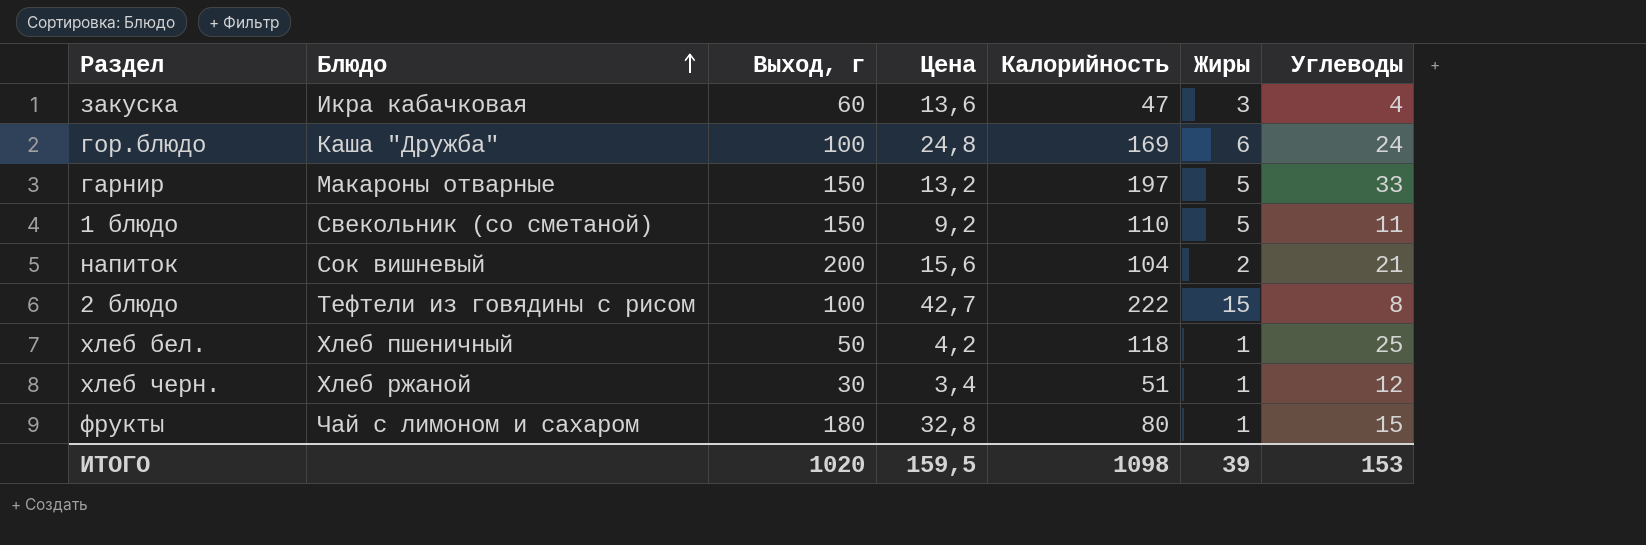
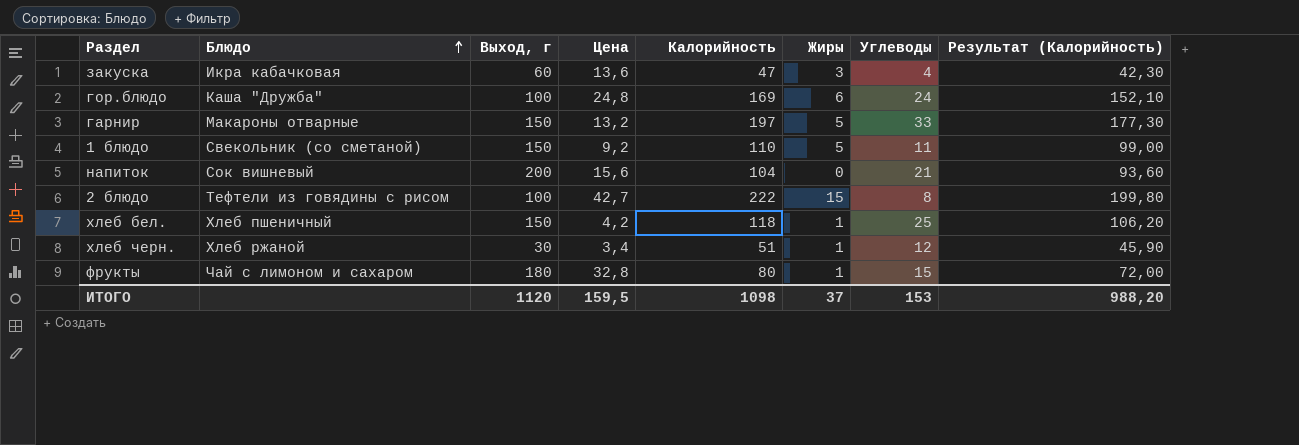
column Результат (Калорийность) | formula: none -> [Калорийность] * 0,9
напиток | Жиры: 2 -> 0
хлеб бел. | Выход, г: 50 -> 150
ИТОГО | Выход, г: 1020 -> 1120
ИТОГО | Жиры: 39 -> 37

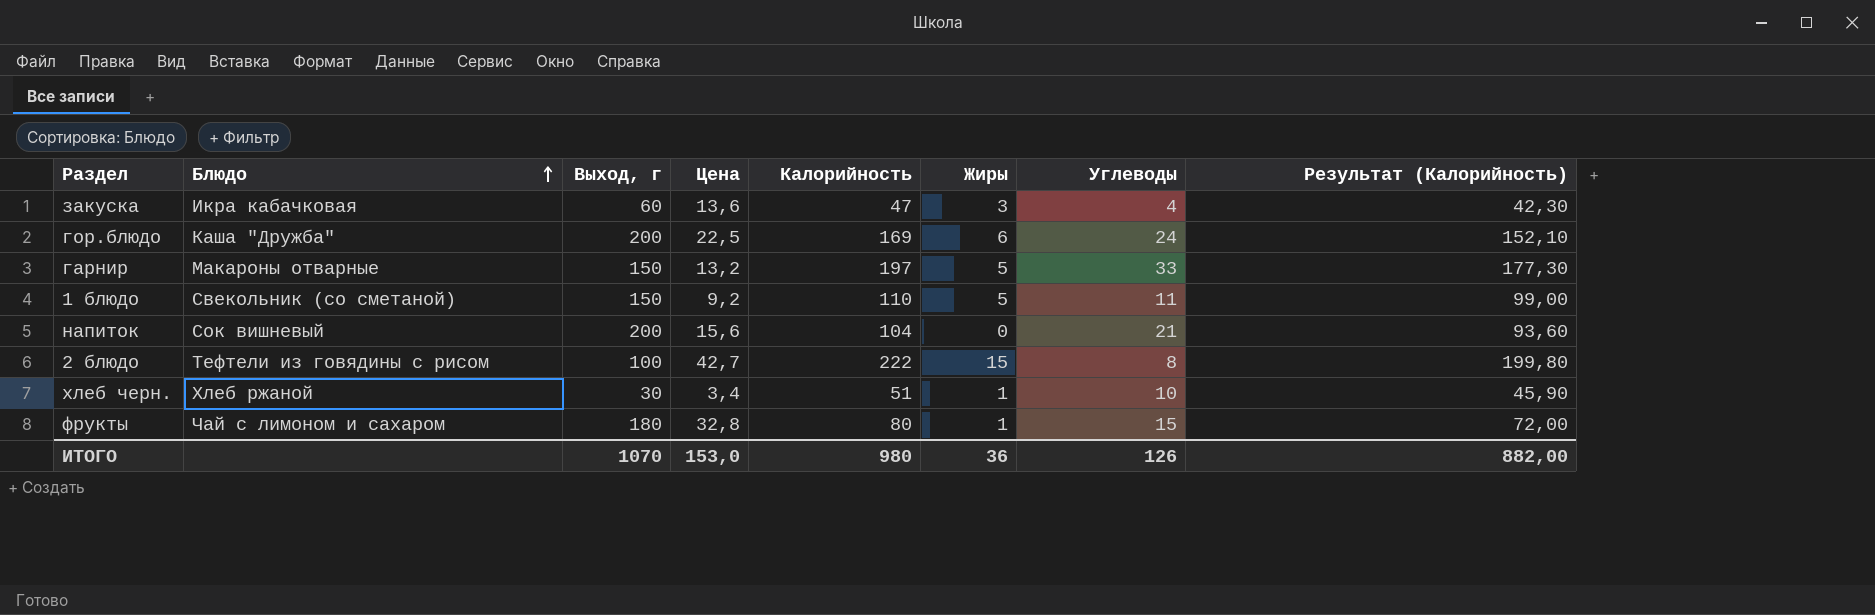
row хлеб бел.: Хлеб пшеничный | 150 | 4,2 | 118 | 1 | 25 | 106,20 -> none
гор.блюдо | Выход, г: 100 -> 200
гор.блюдо | Цена: 24,8 -> 22,5
хлеб черн. | Углеводы: 12 -> 10
ИТОГО | Выход, г: 1120 -> 1070
ИТОГО | Цена: 159,5 -> 153,0
ИТОГО | Калорийность: 1098 -> 980
ИТОГО | Жиры: 37 -> 36
ИТОГО | Углеводы: 153 -> 126
ИТОГО | Результат (Калорийность): 988,20 -> 882,00

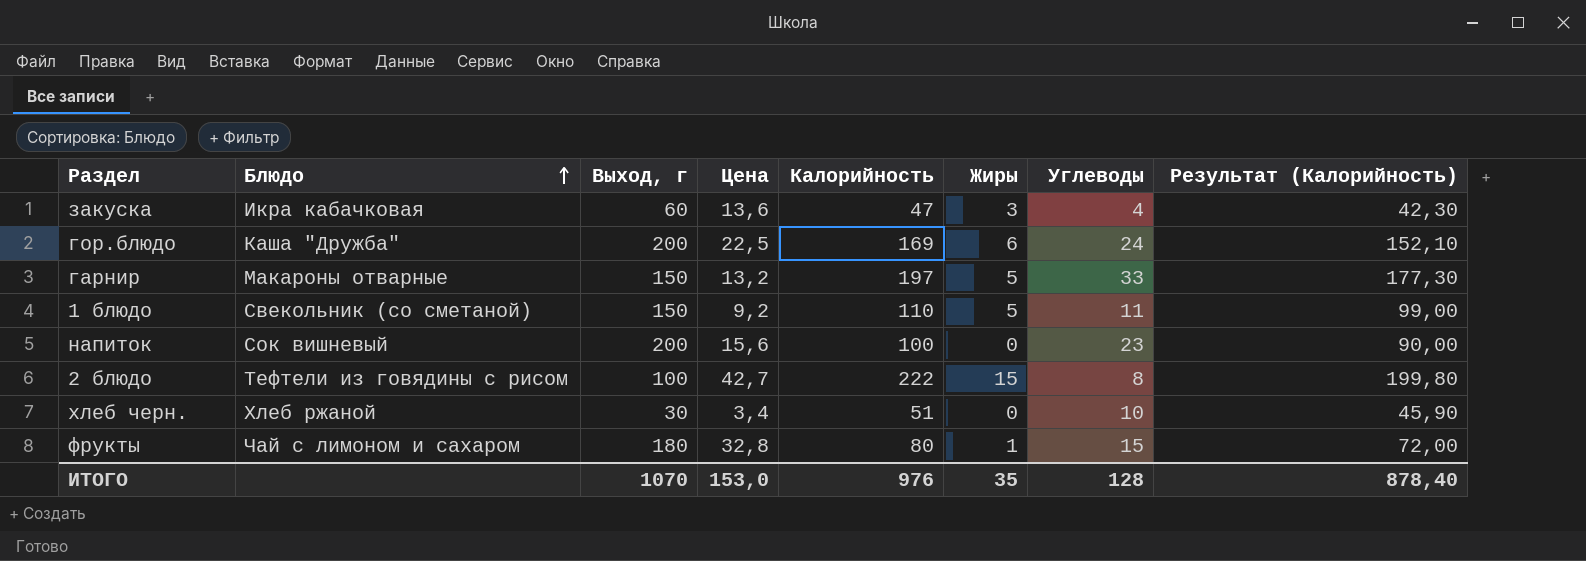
напиток | Калорийность: 104 -> 100
напиток | Углеводы: 21 -> 23
напиток | Результат (Калорийность): 93,60 -> 90,00
хлеб черн. | Жиры: 1 -> 0
ИТОГО | Калорийность: 980 -> 976
ИТОГО | Жиры: 36 -> 35
ИТОГО | Углеводы: 126 -> 128
ИТОГО | Результат (Калорийность): 882,00 -> 878,40

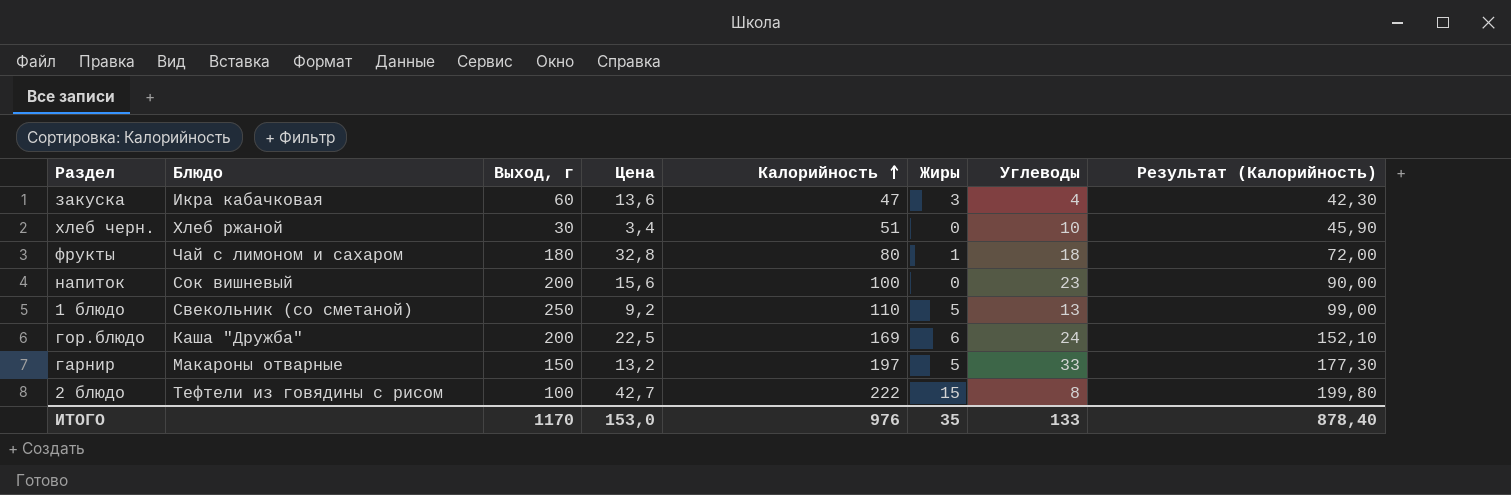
row order: Блюдо ascending -> Калорийность ascending
фрукты | Углеводы: 15 -> 18
1 блюдо | Выход, г: 150 -> 250
1 блюдо | Углеводы: 11 -> 13
ИТОГО | Выход, г: 1070 -> 1170
ИТОГО | Углеводы: 128 -> 133

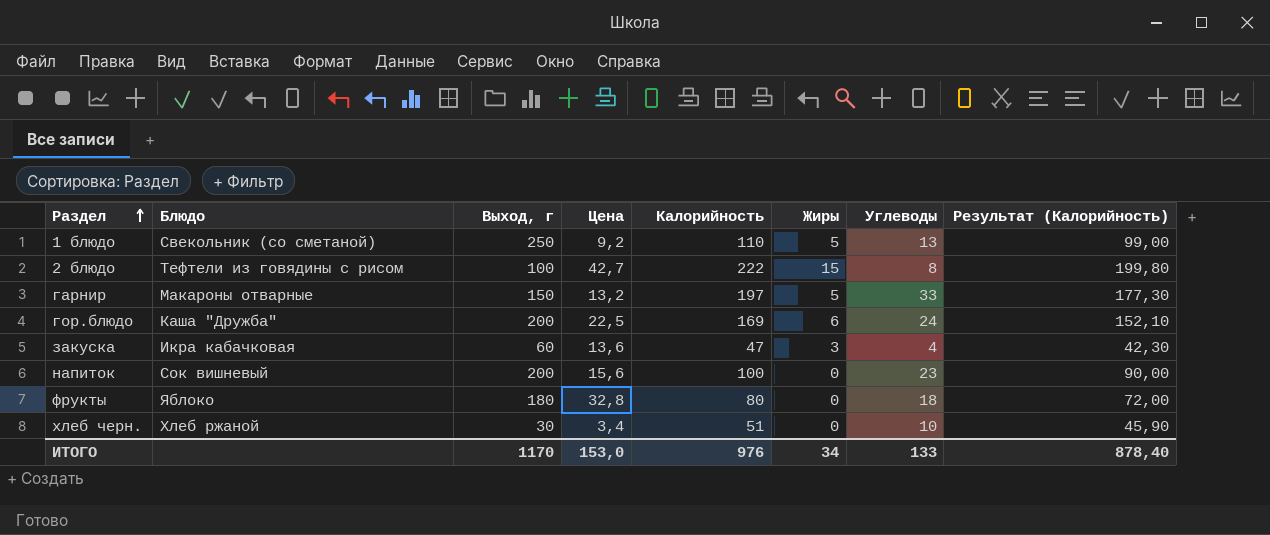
row order: Калорийность ascending -> Раздел ascending
фрукты | Блюдо: Чай с лимоном и сахаром -> Яблоко
фрукты | Жиры: 1 -> 0
ИТОГО | Жиры: 35 -> 34

